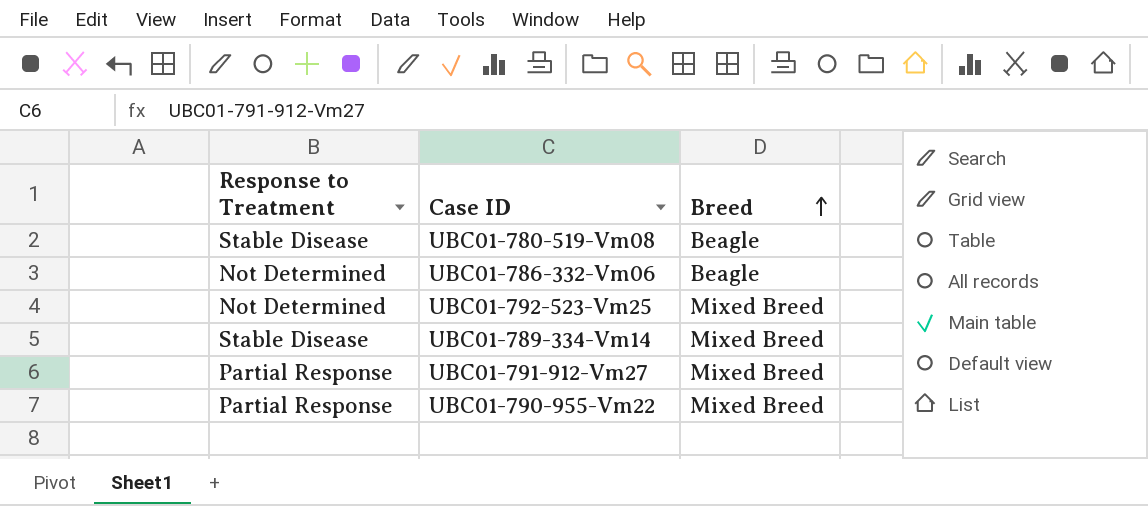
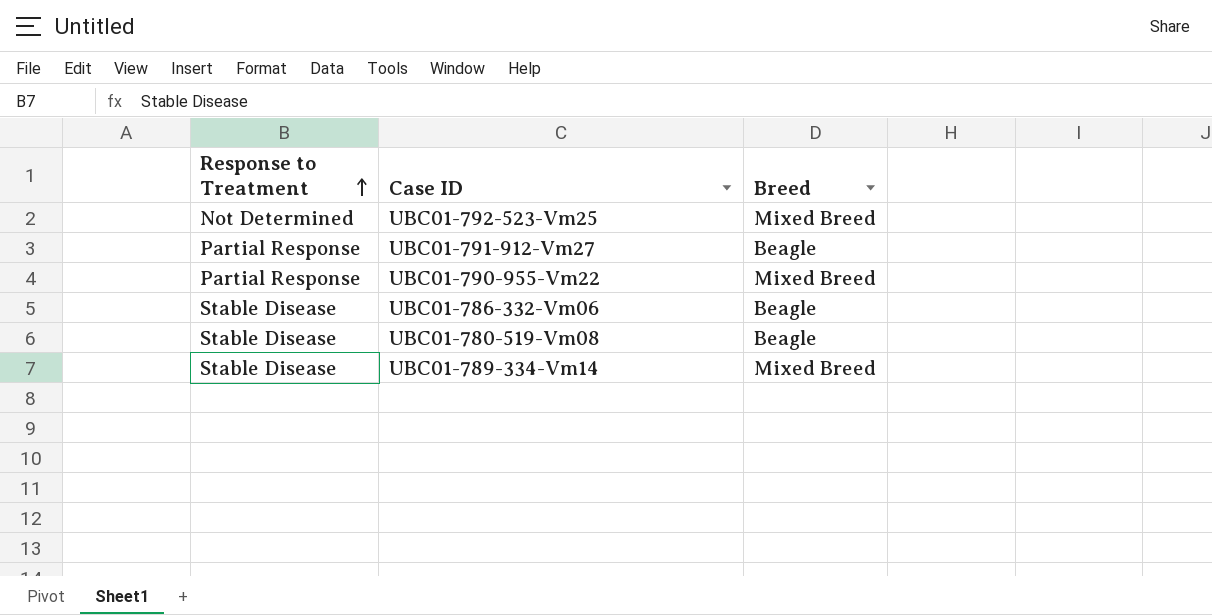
row order: Breed ascending -> Response to Treatment ascending
UBC01-791-912-Vm27 | Breed: Mixed Breed -> Beagle
UBC01-786-332-Vm06 | Response to Treatment: Not Determined -> Stable Disease

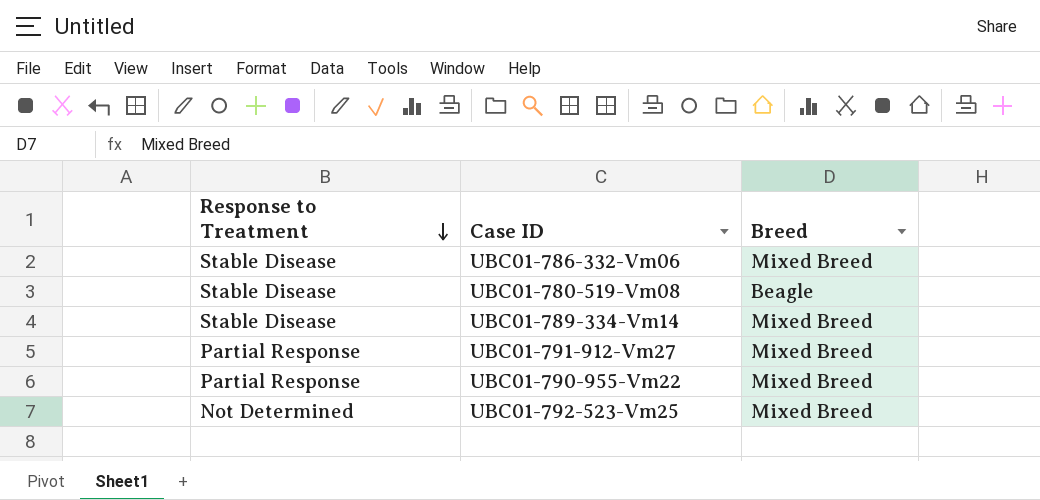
row order: Response to Treatment ascending -> Response to Treatment descending
UBC01-786-332-Vm06 | Breed: Beagle -> Mixed Breed
UBC01-791-912-Vm27 | Breed: Beagle -> Mixed Breed

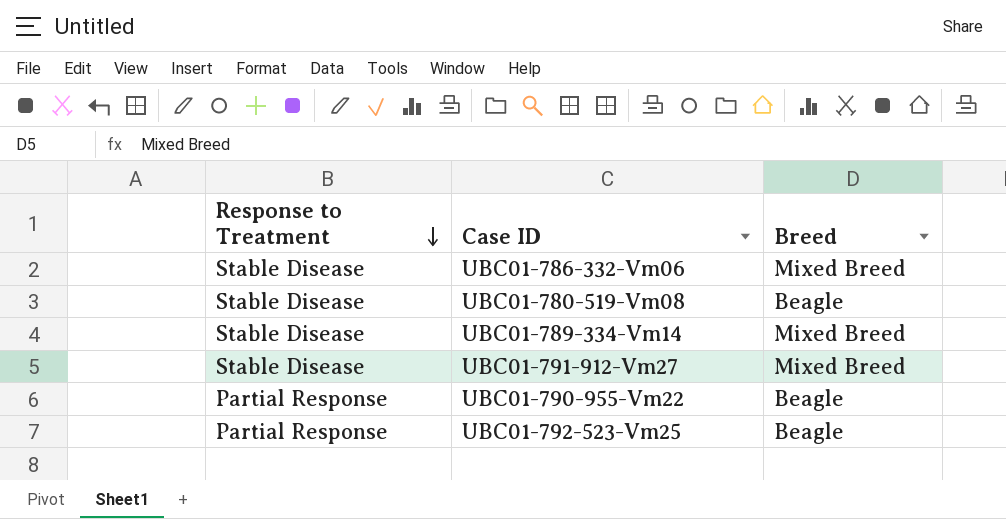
UBC01-791-912-Vm27 | Response to Treatment: Partial Response -> Stable Disease
UBC01-790-955-Vm22 | Breed: Mixed Breed -> Beagle
UBC01-792-523-Vm25 | Response to Treatment: Not Determined -> Partial Response
UBC01-792-523-Vm25 | Breed: Mixed Breed -> Beagle

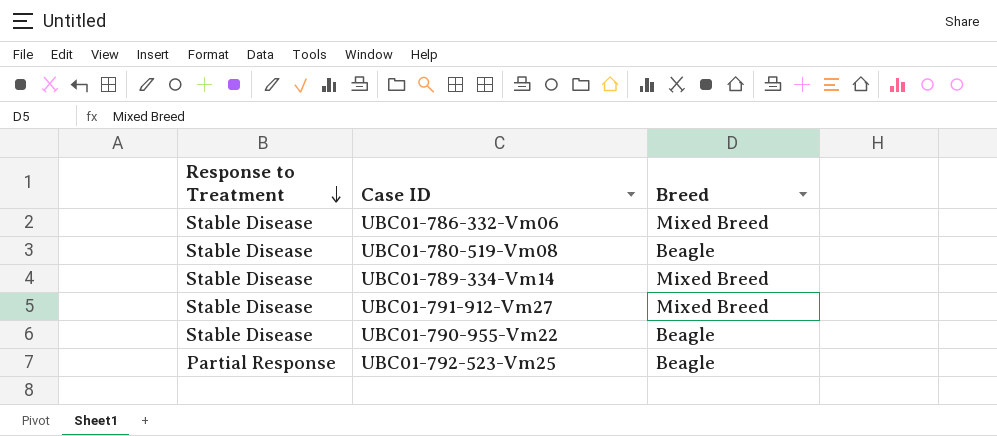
UBC01-790-955-Vm22 | Response to Treatment: Partial Response -> Stable Disease

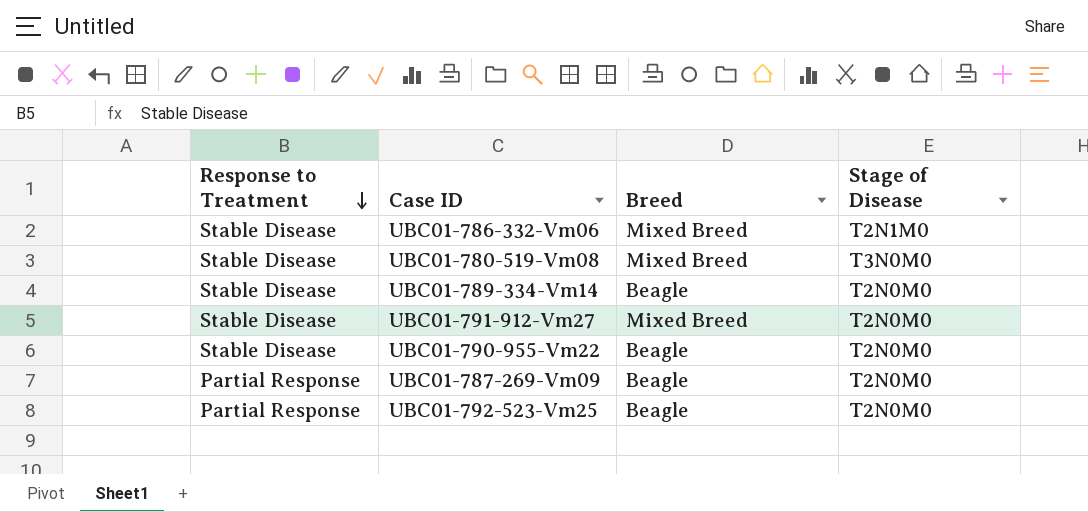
column Stage of Disease | position: none -> 4
UBC01-780-519-Vm08 | Breed: Beagle -> Mixed Breed
UBC01-789-334-Vm14 | Breed: Mixed Breed -> Beagle
row UBC01-787-269-Vm09: none -> Partial Response | Beagle | T2N0M0

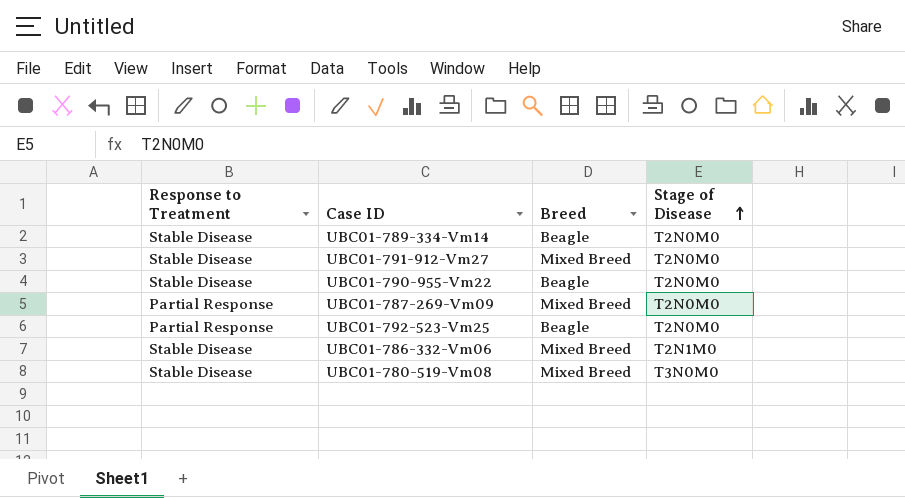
row order: Response to Treatment descending -> Stage of Disease ascending
UBC01-787-269-Vm09 | Breed: Beagle -> Mixed Breed

